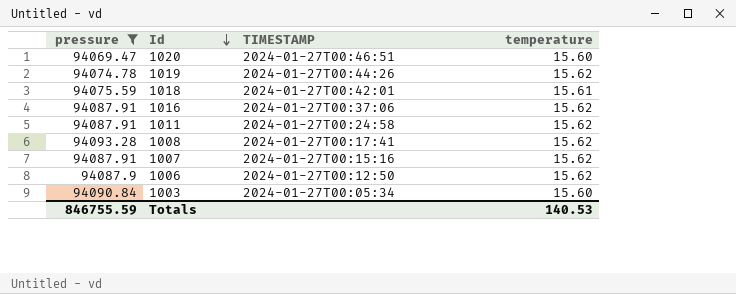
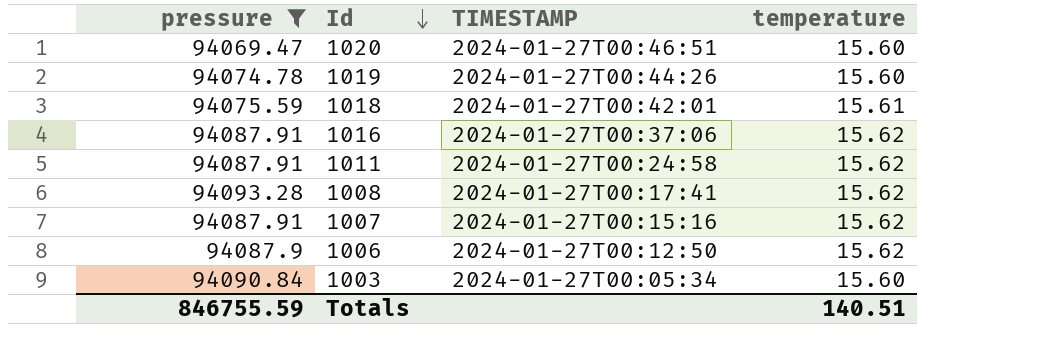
1019 | temperature: 15.62 -> 15.60
Totals | temperature: 140.53 -> 140.51

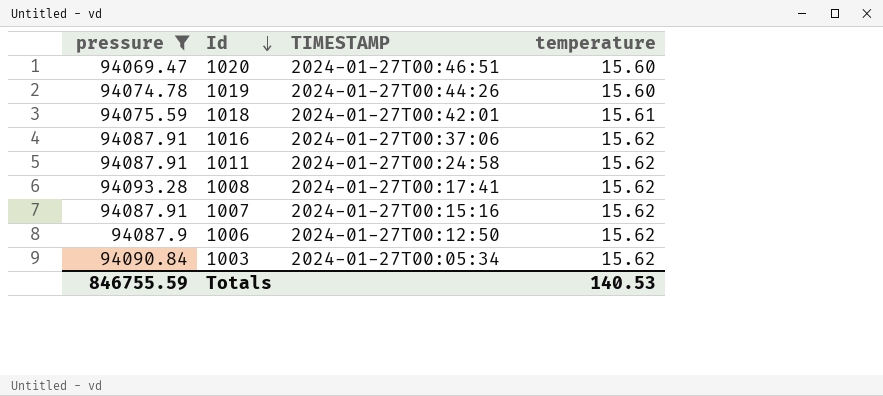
1003 | temperature: 15.60 -> 15.62
Totals | temperature: 140.51 -> 140.53

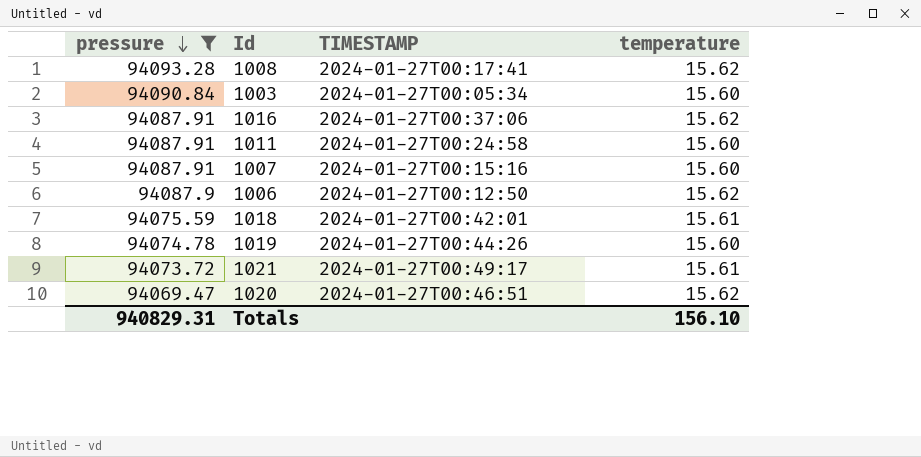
row order: Id descending -> pressure descending
1003 | temperature: 15.62 -> 15.60
1011 | temperature: 15.62 -> 15.60
1007 | temperature: 15.62 -> 15.60
row 1021: none -> 94073.72 | 2024-01-27T00:49:17 | 15.61
1020 | temperature: 15.60 -> 15.62
Totals | pressure: 846755.59 -> 940829.31
Totals | temperature: 140.53 -> 156.10

